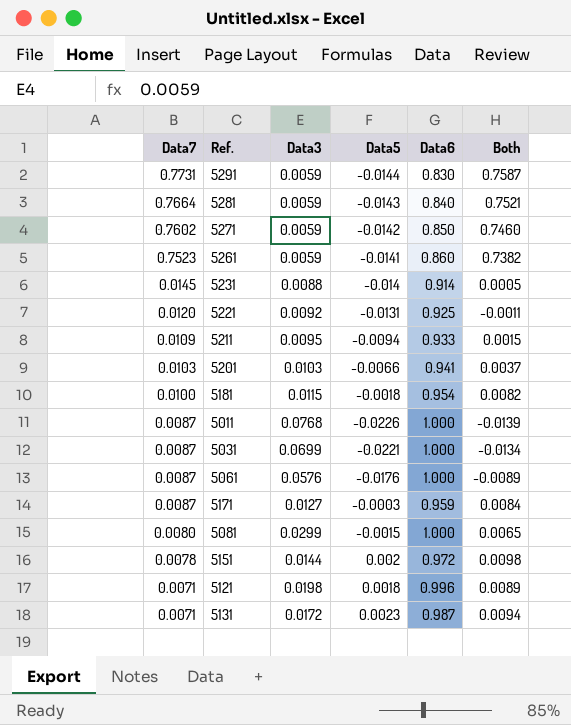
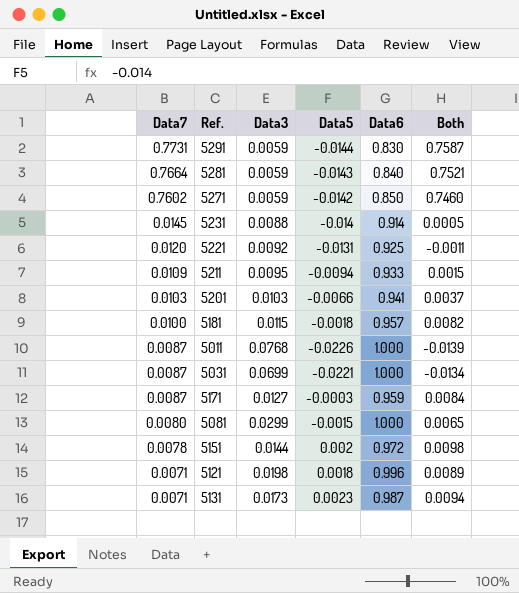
row 5261: 0.7523 | 0.0059 | -0.0141 | 0.860 | 0.7382 -> none
row 5061: 0.0087 | 0.0576 | -0.0176 | 1.000 | -0.0089 -> none
5181 | Data6: 0.954 -> 0.957
5131 | Data3: 0.0172 -> 0.0173

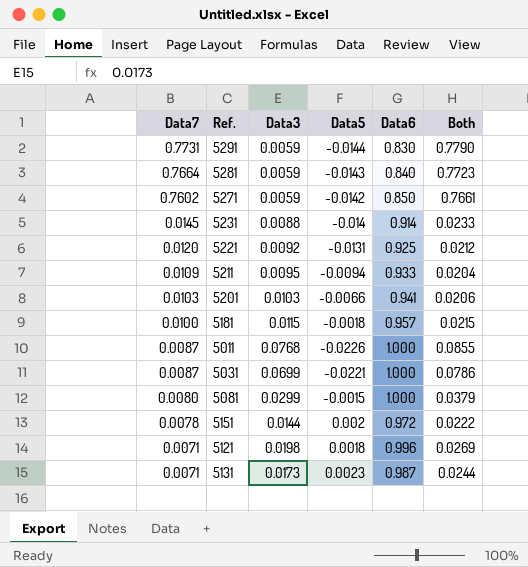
column Both | formula: [Data7] + [Data5] -> [Data7] + [Data3]
row 5171: 0.0087 | 0.0127 | -0.0003 | 0.959 | 0.0084 -> none

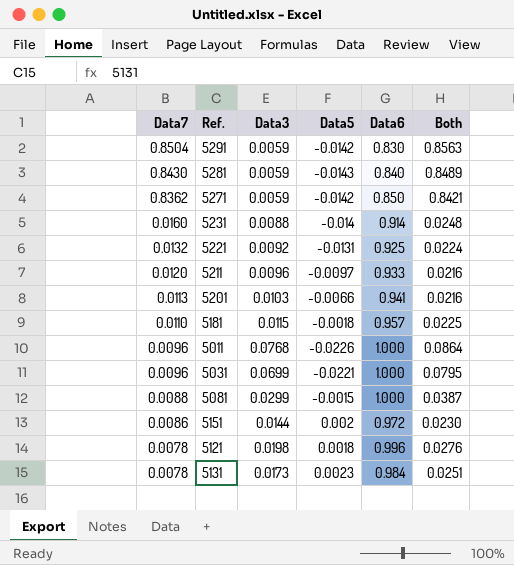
5291 | Data7: 0.7731 -> 0.8504
5291 | Data5: -0.0144 -> -0.0142
5291 | Both: 0.7790 -> 0.8563
5281 | Data7: 0.7664 -> 0.8430
5281 | Both: 0.7723 -> 0.8489
5271 | Data7: 0.7602 -> 0.8362
5271 | Both: 0.7661 -> 0.8421
5231 | Data7: 0.0145 -> 0.0160
5231 | Both: 0.0233 -> 0.0248
5221 | Data7: 0.0120 -> 0.0132
5221 | Both: 0.0212 -> 0.0224
5211 | Data7: 0.0109 -> 0.0120
5211 | Data3: 0.0095 -> 0.0096
5211 | Data5: -0.0094 -> -0.0097
5211 | Both: 0.0204 -> 0.0216
5201 | Data7: 0.0103 -> 0.0113
5201 | Both: 0.0206 -> 0.0216
5181 | Data7: 0.0100 -> 0.0110
5181 | Both: 0.0215 -> 0.0225
5011 | Data7: 0.0087 -> 0.0096
5011 | Both: 0.0855 -> 0.0864
5031 | Data7: 0.0087 -> 0.0096
5031 | Both: 0.0786 -> 0.0795
5081 | Data7: 0.0080 -> 0.0088
5081 | Both: 0.0379 -> 0.0387
5151 | Data7: 0.0078 -> 0.0086
5151 | Both: 0.0222 -> 0.0230
5121 | Data7: 0.0071 -> 0.0078
5121 | Both: 0.0269 -> 0.0276
5131 | Data7: 0.0071 -> 0.0078
5131 | Data6: 0.987 -> 0.984
5131 | Both: 0.0244 -> 0.0251

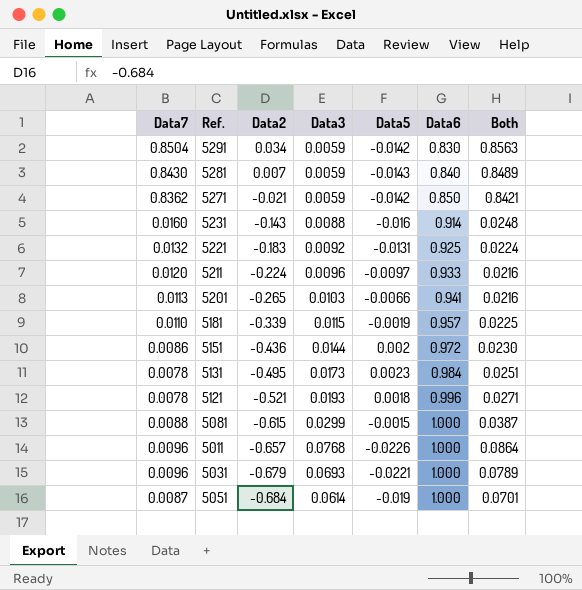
row order: Data7 descending -> Data2 descending
column Data2 | position: none -> 3
5231 | Data5: -0.014 -> -0.016
5181 | Data5: -0.0018 -> -0.0019
5121 | Data3: 0.0198 -> 0.0193
5121 | Both: 0.0276 -> 0.0271
5031 | Data3: 0.0699 -> 0.0693
5031 | Both: 0.0795 -> 0.0789
row 5051: none -> 0.0087 | -0.684 | 0.0614 | -0.019 | 1.000 | 0.0701

